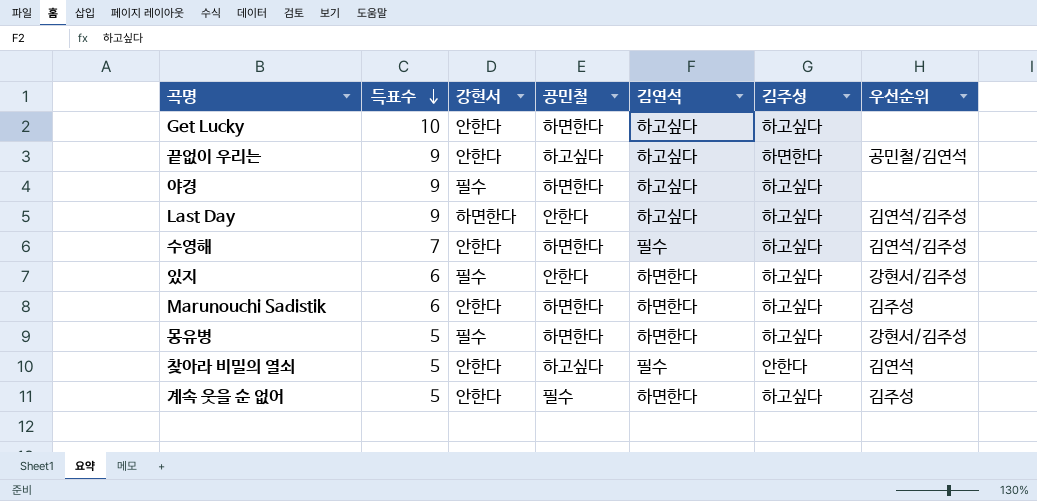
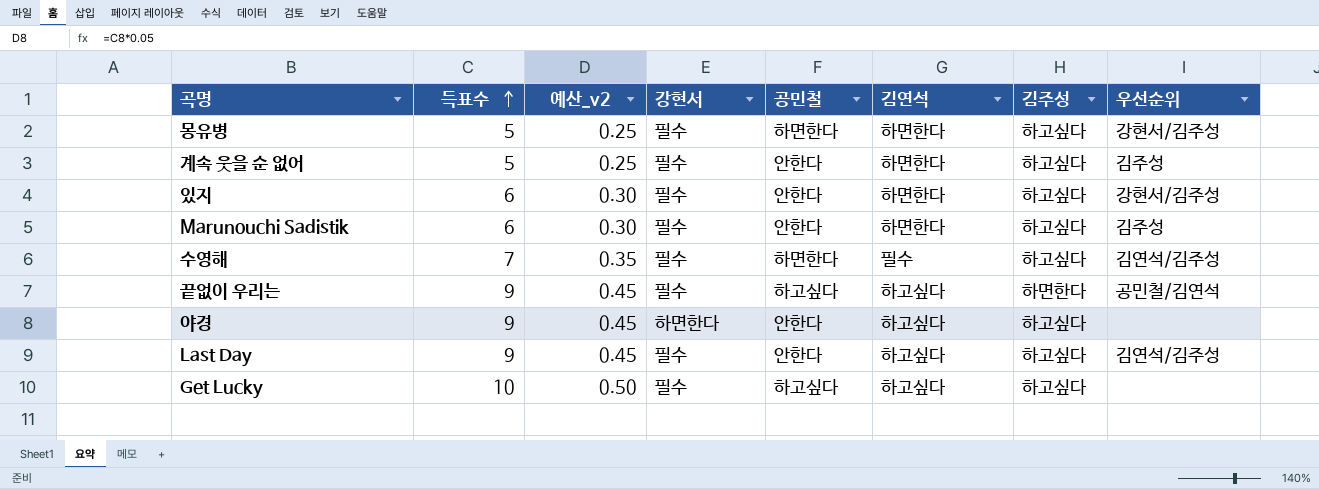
row order: 득표수 descending -> 득표수 ascending
column 예산_v2 | formula: none -> [득표수] * 0.05
row 찾아라 비밀의 열쇠: 5 | 안한다 | 하고싶다 | 필수 | 안한다 | 김연석 -> none
계속 웃을 순 없어 | 강현서: 안한다 -> 필수
계속 웃을 순 없어 | 공민철: 필수 -> 안한다
Marunouchi Sadistik | 강현서: 안한다 -> 필수
Marunouchi Sadistik | 공민철: 하면한다 -> 안한다
수영해 | 강현서: 안한다 -> 필수
끝없이 우리는 | 강현서: 안한다 -> 필수
야경 | 강현서: 필수 -> 하면한다
야경 | 공민철: 하면한다 -> 안한다
Last Day | 강현서: 하면한다 -> 필수
Get Lucky | 강현서: 안한다 -> 필수
Get Lucky | 공민철: 하면한다 -> 하고싶다

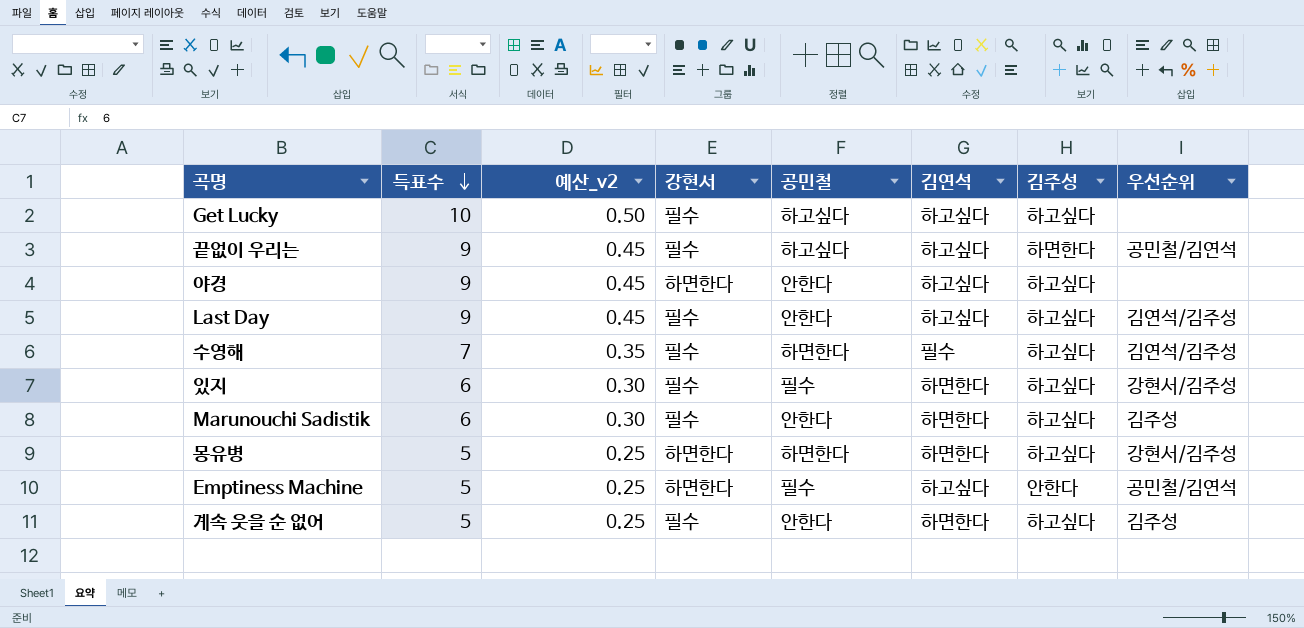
row order: 득표수 ascending -> 득표수 descending
있지 | 공민철: 안한다 -> 필수
몽유병 | 강현서: 필수 -> 하면한다
row Emptiness Machine: none -> 5 | 0.25 | 하면한다 | 필수 | 하고싶다 | 안한다 | 공민철/김연석

